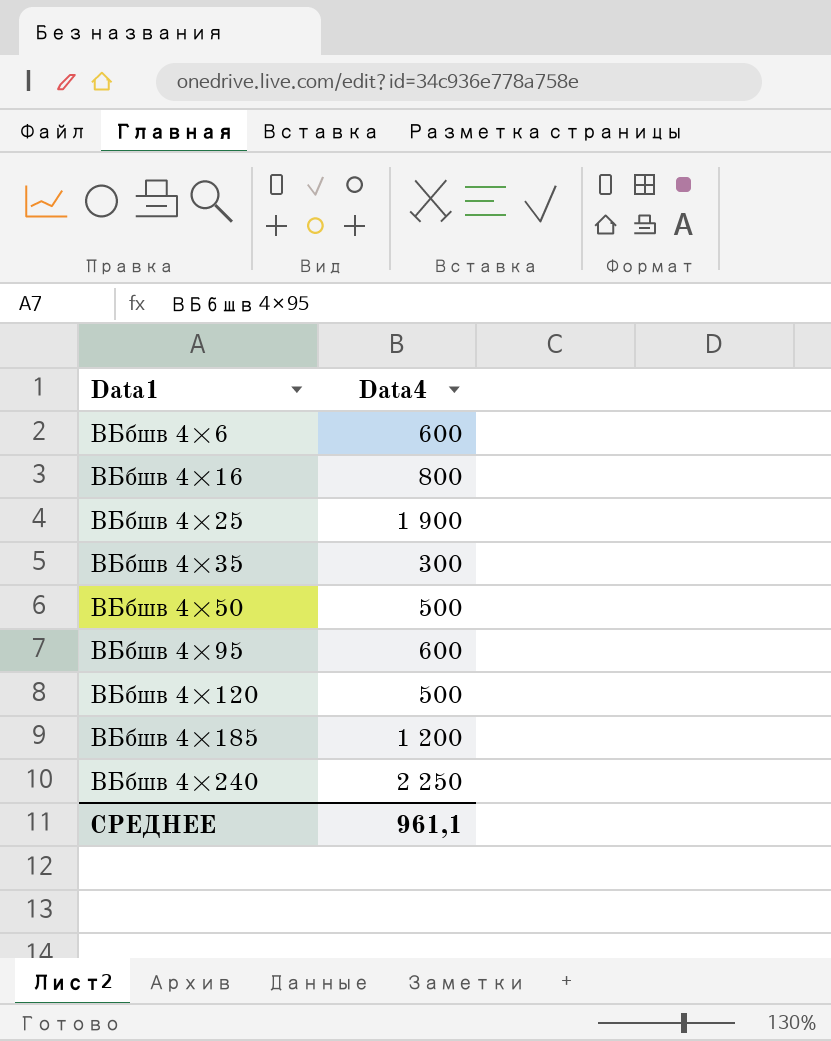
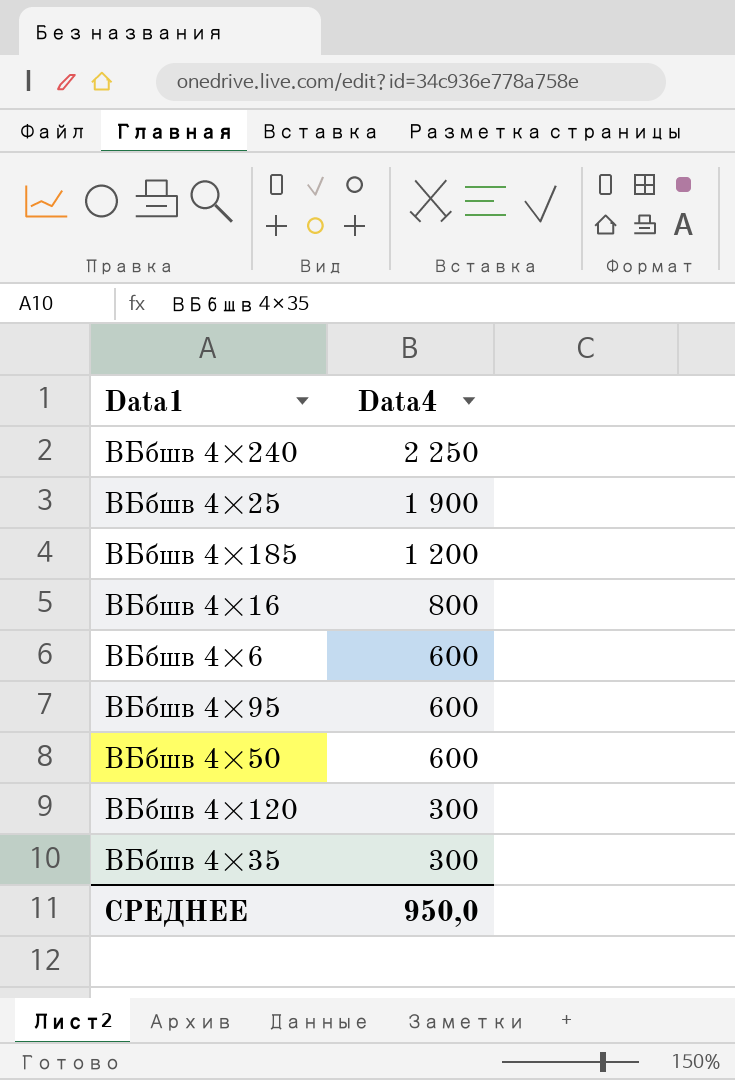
row order: Data1 ascending -> Data4 descending
ВБбшв 4×50 | Data4: 500 -> 600
ВБбшв 4×120 | Data4: 500 -> 300
СРЕДНЕЕ | Data4: 961,1 -> 950,0

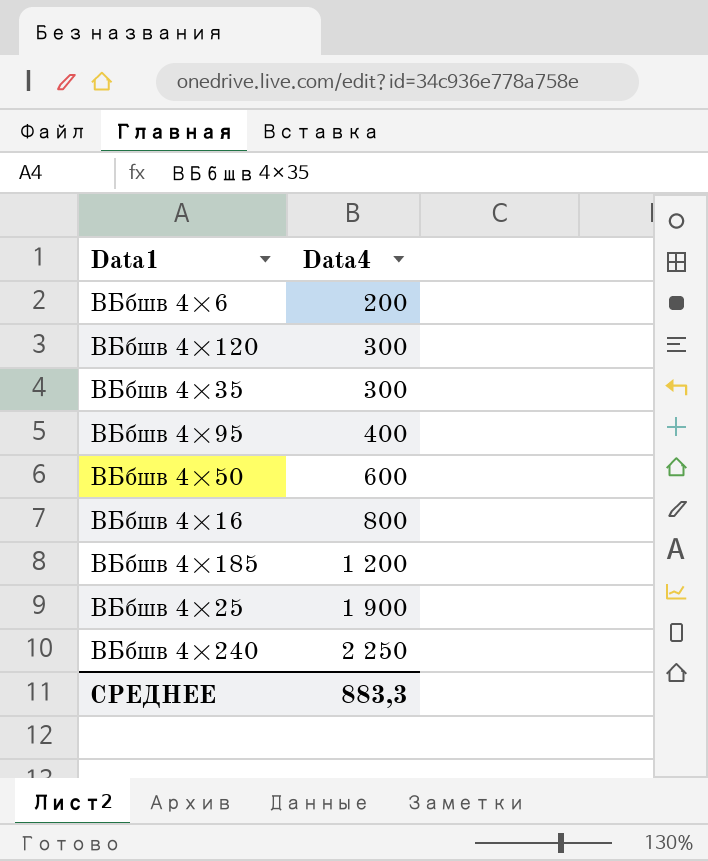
row order: Data4 descending -> Data4 ascending
ВБбшв 4×6 | Data4: 600 -> 200
ВБбшв 4×95 | Data4: 600 -> 400
СРЕДНЕЕ | Data4: 950,0 -> 883,3

